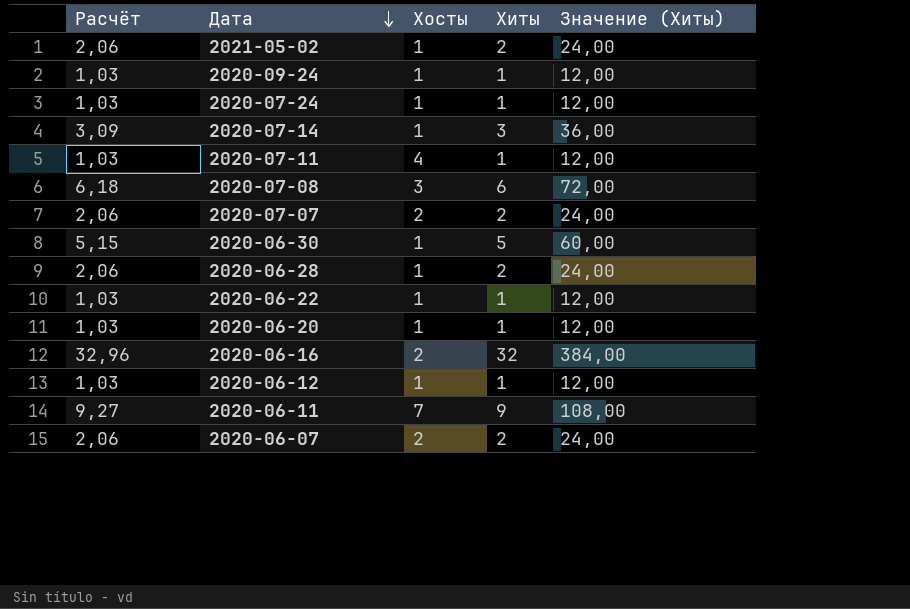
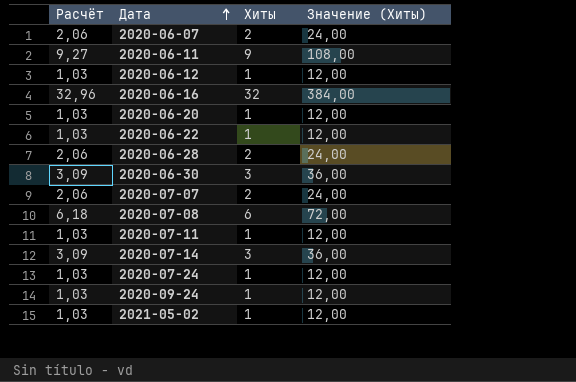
row order: Дата descending -> Дата ascending
column Хосты | position: 3 -> none
2020-06-30 | Расчёт: 5,15 -> 3,09
2020-06-30 | Хиты: 5 -> 3
2020-06-30 | Значение (Хиты): 60,00 -> 36,00
2021-05-02 | Расчёт: 2,06 -> 1,03
2021-05-02 | Хиты: 2 -> 1
2021-05-02 | Значение (Хиты): 24,00 -> 12,00

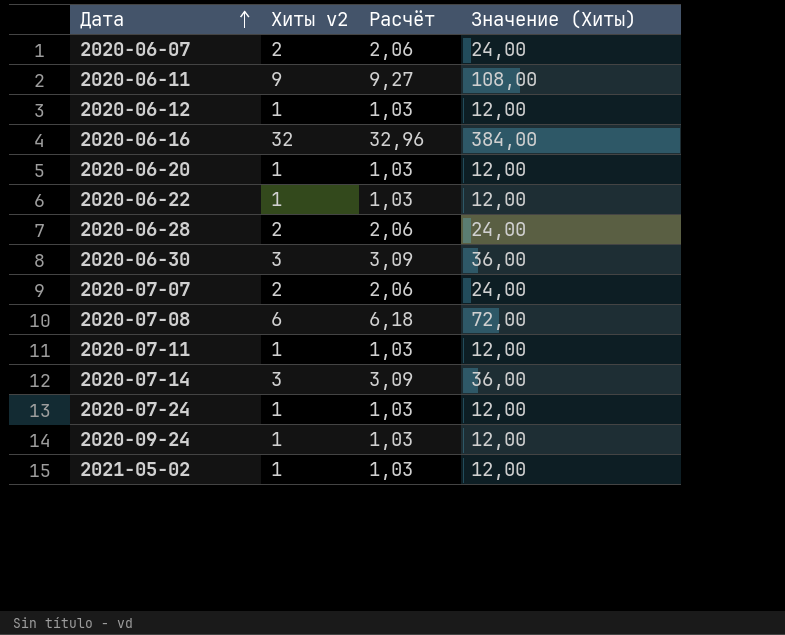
column name: Хиты -> Хиты v2
column Расчёт | position: 1 -> 3

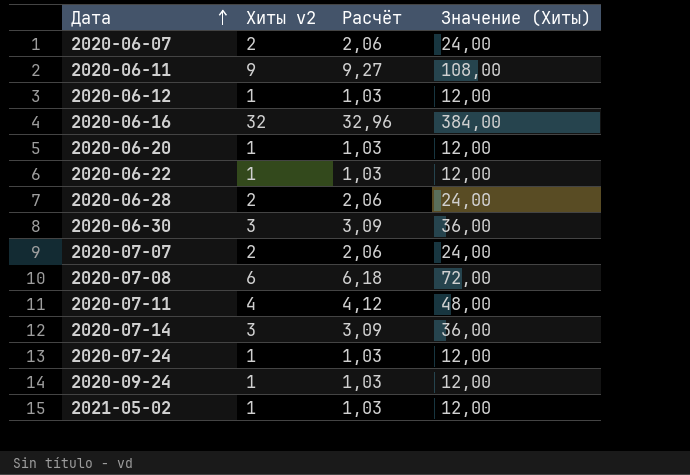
2020-07-11 | Хиты v2: 1 -> 4
2020-07-11 | Расчёт: 1,03 -> 4,12
2020-07-11 | Значение (Хиты): 12,00 -> 48,00

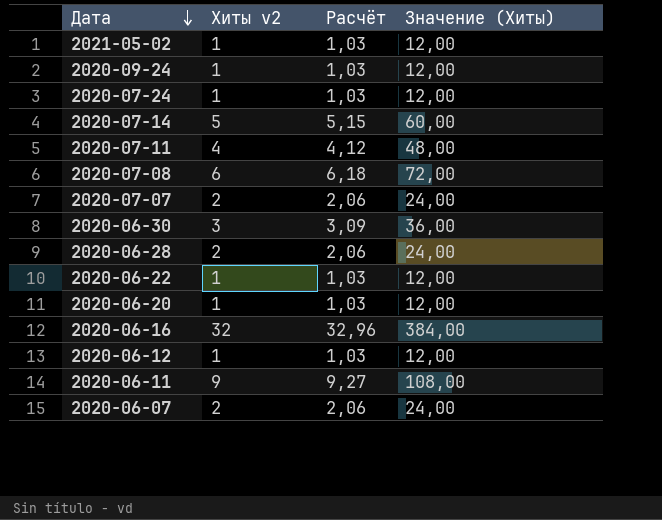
row order: Дата ascending -> Дата descending
2020-07-14 | Хиты v2: 3 -> 5
2020-07-14 | Расчёт: 3,09 -> 5,15
2020-07-14 | Значение (Хиты): 36,00 -> 60,00

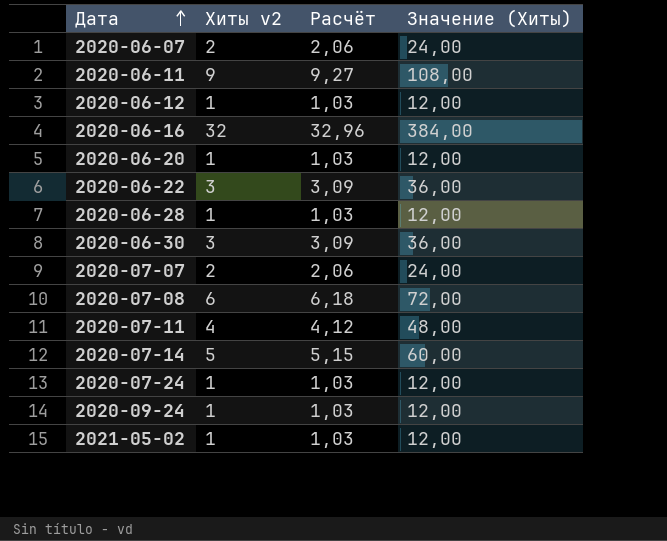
row order: Дата descending -> Дата ascending
2020-06-22 | Хиты v2: 1 -> 3
2020-06-22 | Расчёт: 1,03 -> 3,09
2020-06-22 | Значение (Хиты): 12,00 -> 36,00
2020-06-28 | Хиты v2: 2 -> 1
2020-06-28 | Расчёт: 2,06 -> 1,03
2020-06-28 | Значение (Хиты): 24,00 -> 12,00

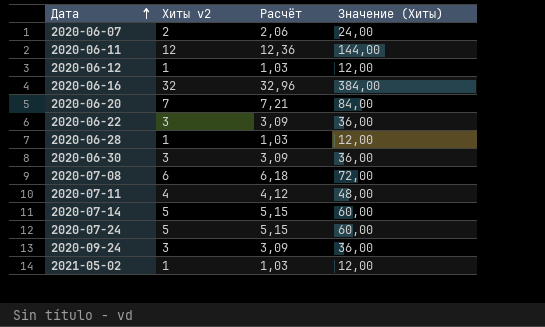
row 2020-07-07: 2 | 2,06 | 24,00 -> none
2020-06-11 | Хиты v2: 9 -> 12
2020-06-11 | Расчёт: 9,27 -> 12,36
2020-06-11 | Значение (Хиты): 108,00 -> 144,00
2020-06-20 | Хиты v2: 1 -> 7
2020-06-20 | Расчёт: 1,03 -> 7,21
2020-06-20 | Значение (Хиты): 12,00 -> 84,00
2020-07-24 | Хиты v2: 1 -> 5
2020-07-24 | Расчёт: 1,03 -> 5,15
2020-07-24 | Значение (Хиты): 12,00 -> 60,00
2020-09-24 | Хиты v2: 1 -> 3
2020-09-24 | Расчёт: 1,03 -> 3,09
2020-09-24 | Значение (Хиты): 12,00 -> 36,00

